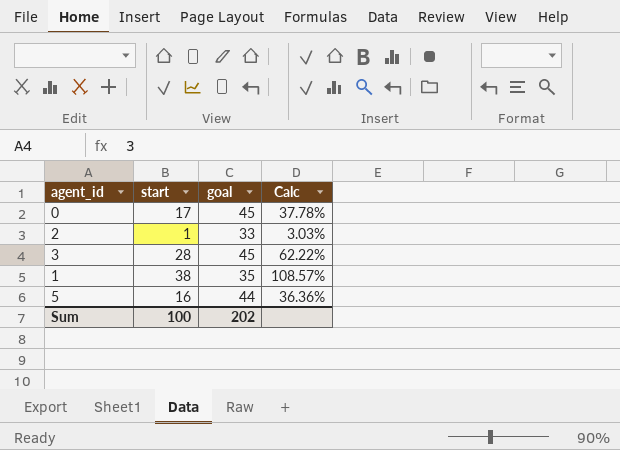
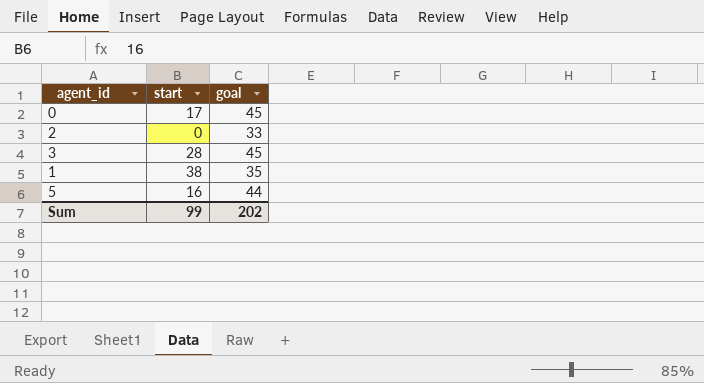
column Calc | formula: [start] / [goal] -> none
2 | start: 1 -> 0
Sum | start: 100 -> 99

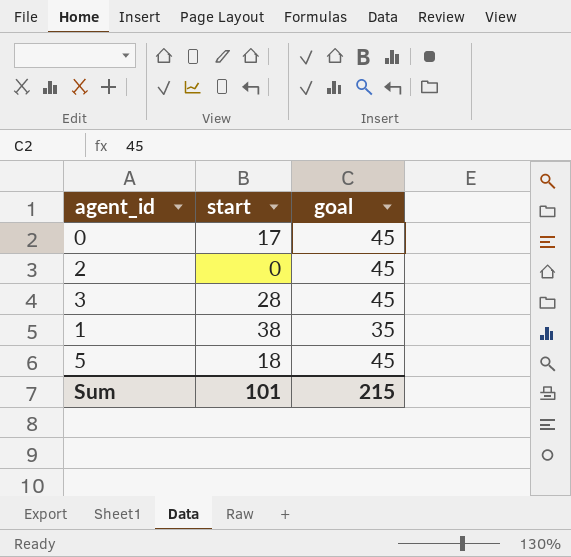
2 | goal: 33 -> 45
5 | start: 16 -> 18
5 | goal: 44 -> 45
Sum | start: 99 -> 101
Sum | goal: 202 -> 215

